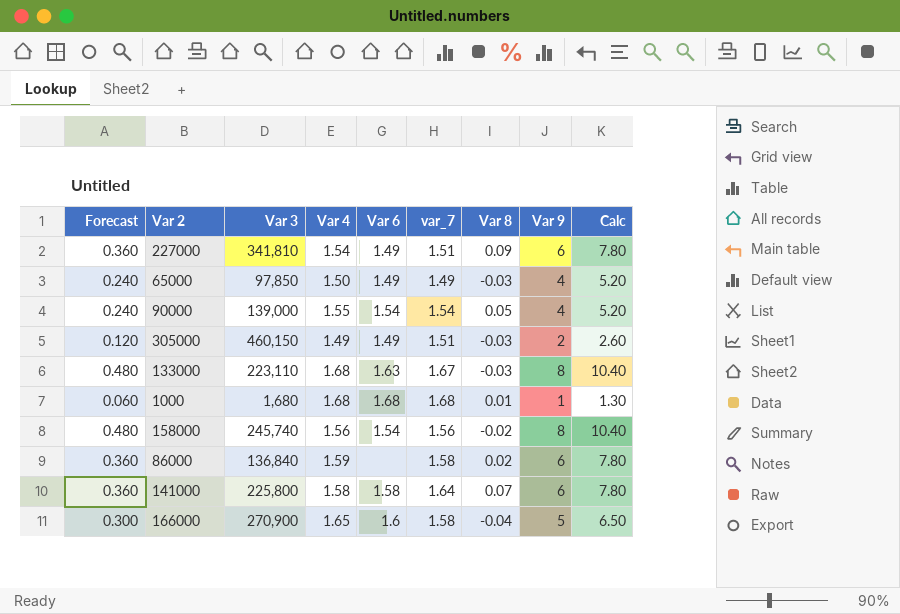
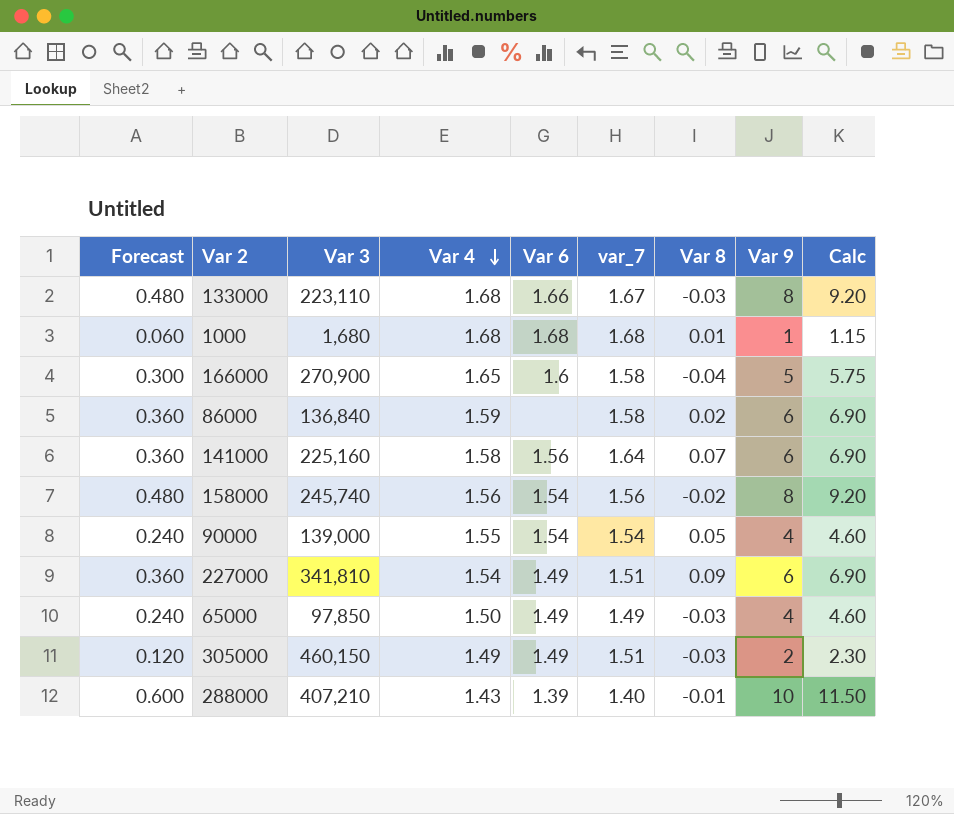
row order: none -> Var 4 descending
column Calc | formula: [Var 9] * 1.3 -> [Var 9] * 1.15
133000 | Var 6: 1.63 -> 1.66
141000 | Var 3: 225,800 -> 225,160
141000 | Var 6: 1.58 -> 1.56
row 288000: none -> 0.600 | 407,210 | 1.43 | 1.39 | 1.40 | -0.01 | 10 | 11.50

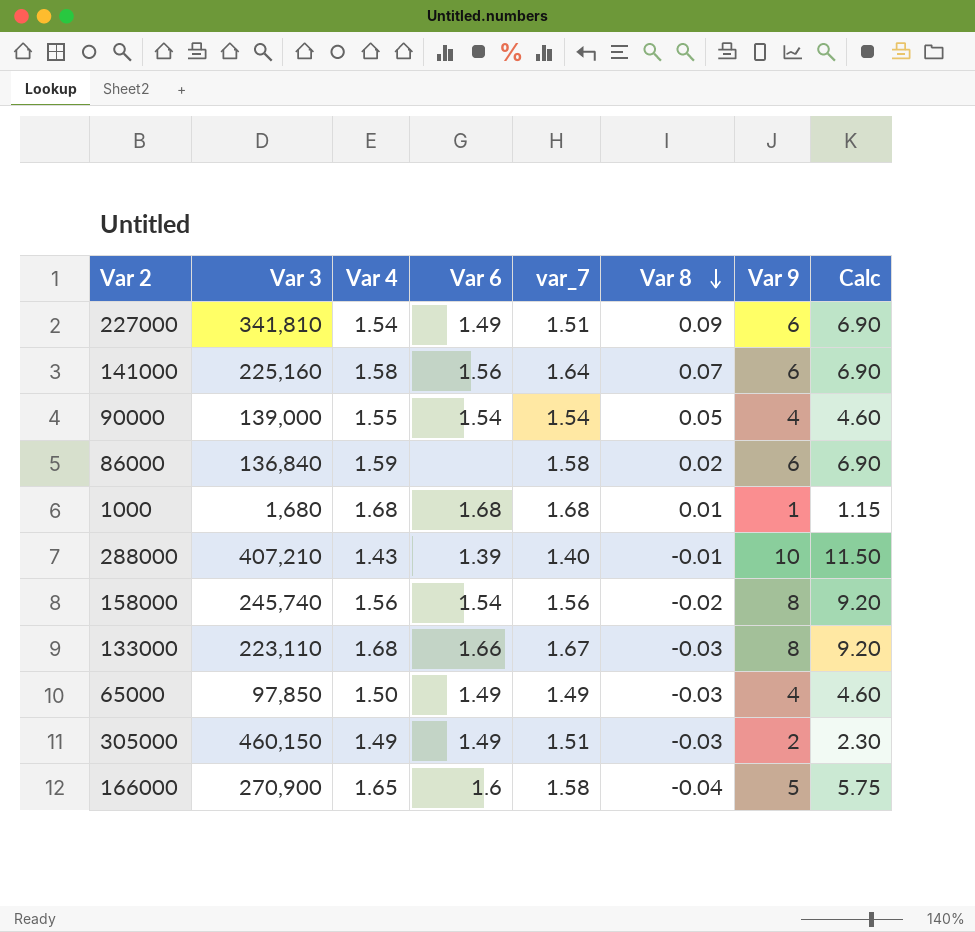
row order: Var 4 descending -> Var 8 descending
column Forecast | formula: [Var 9] * 0.06 -> none

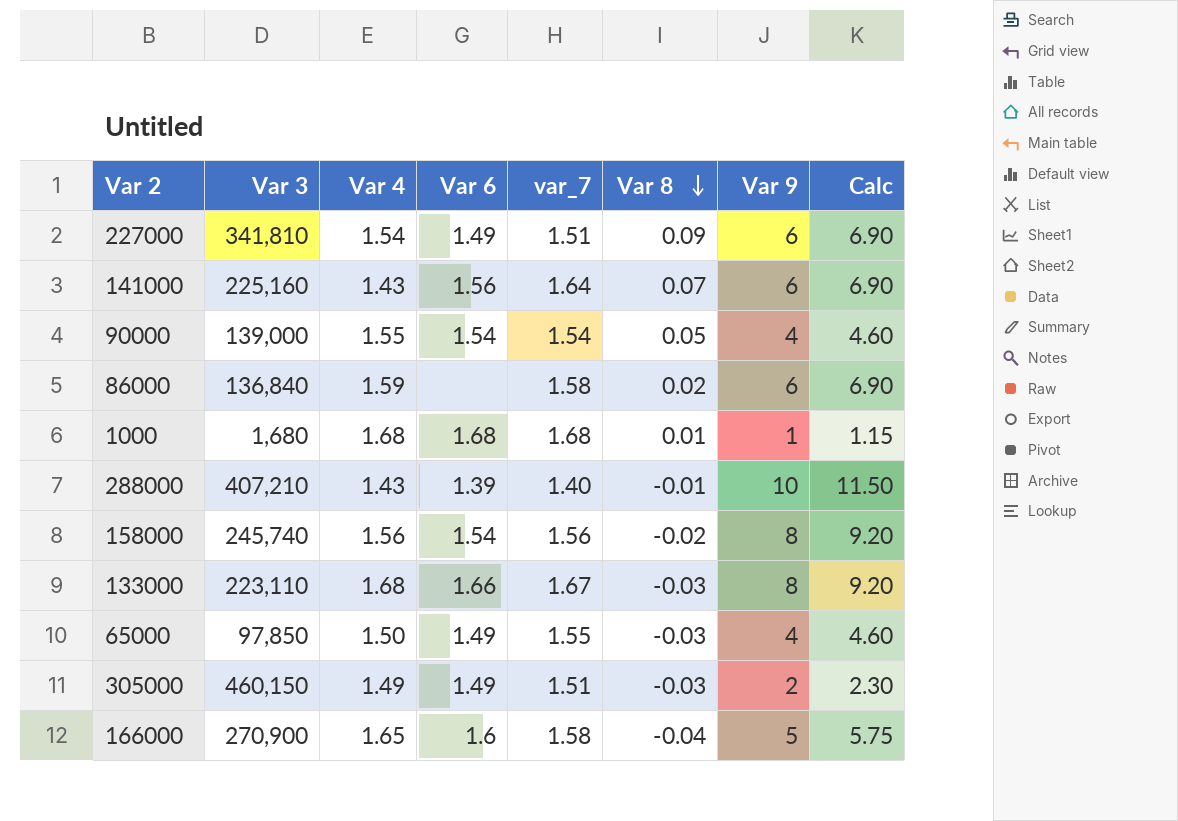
141000 | Var 4: 1.58 -> 1.43
65000 | var_7: 1.49 -> 1.55

